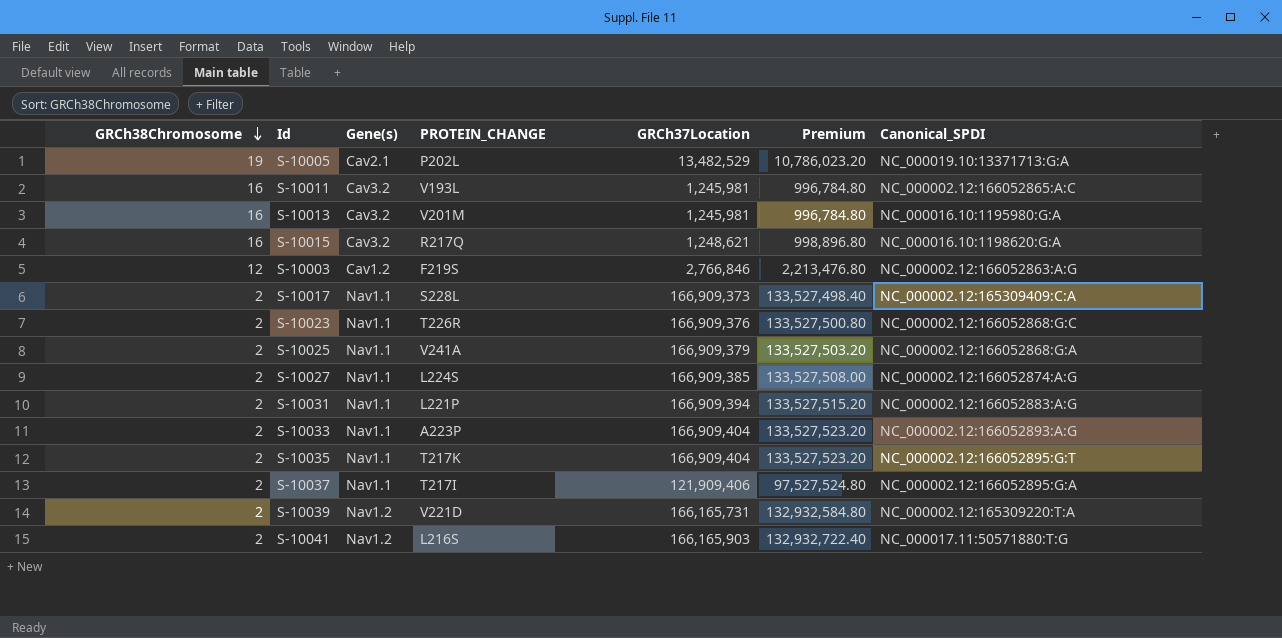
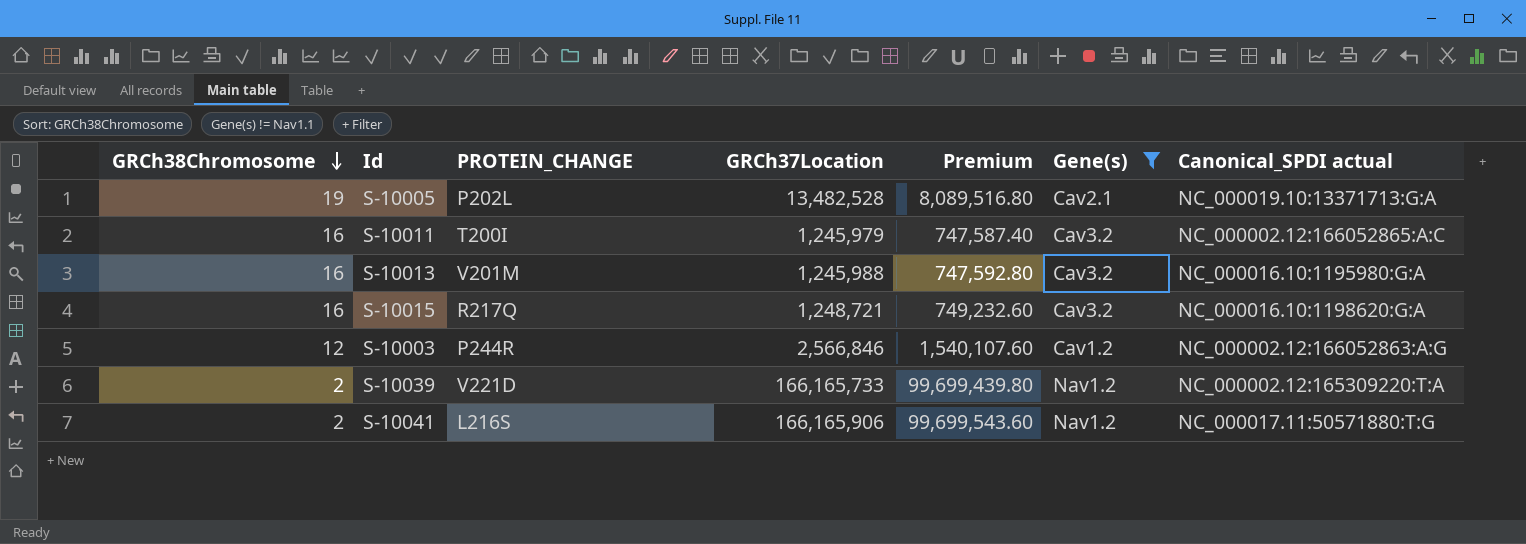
filter: none -> Gene(s) != Nav1.1
column Premium | formula: [GRCh37Location] * 0.8 -> [GRCh37Location] * 0.6
column Gene(s) | position: 3 -> 6
column name: Canonical_SPDI -> Canonical_SPDI actual
S-10005 | GRCh37Location: 13,482,529 -> 13,482,528
S-10011 | PROTEIN_CHANGE: V193L -> T200I
S-10011 | GRCh37Location: 1,245,981 -> 1,245,979
S-10013 | GRCh37Location: 1,245,981 -> 1,245,988
S-10015 | GRCh37Location: 1,248,621 -> 1,248,721
S-10003 | PROTEIN_CHANGE: F219S -> P244R
S-10003 | GRCh37Location: 2,766,846 -> 2,566,846
S-10039 | GRCh37Location: 166,165,731 -> 166,165,733
S-10041 | GRCh37Location: 166,165,903 -> 166,165,906

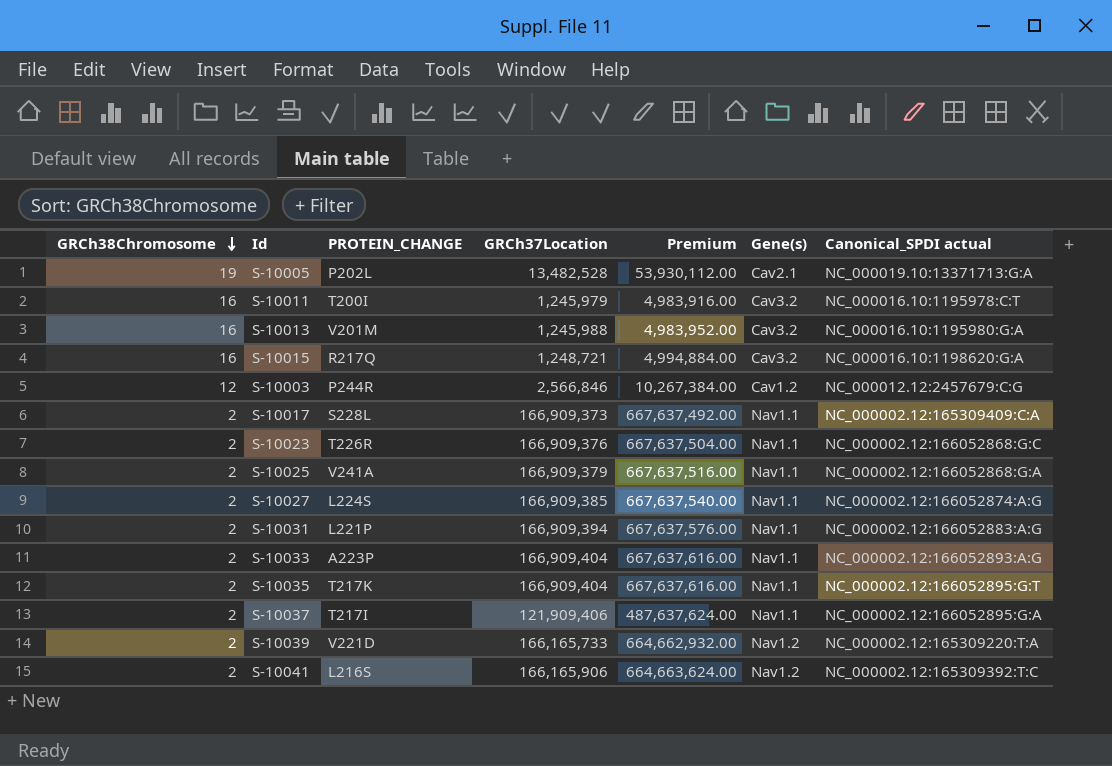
filter: Gene(s) != Nav1.1 -> none
column Premium | formula: [GRCh37Location] * 0.6 -> [GRCh37Location] * 4
S-10011 | Canonical_SPDI actual: NC_000002.12:166052865:A:C -> NC_000016.10:1195978:C:T
S-10003 | Canonical_SPDI actual: NC_000002.12:166052863:A:G -> NC_000012.12:2457679:C:G
S-10041 | Canonical_SPDI actual: NC_000017.11:50571880:T:G -> NC_000002.12:165309392:T:C

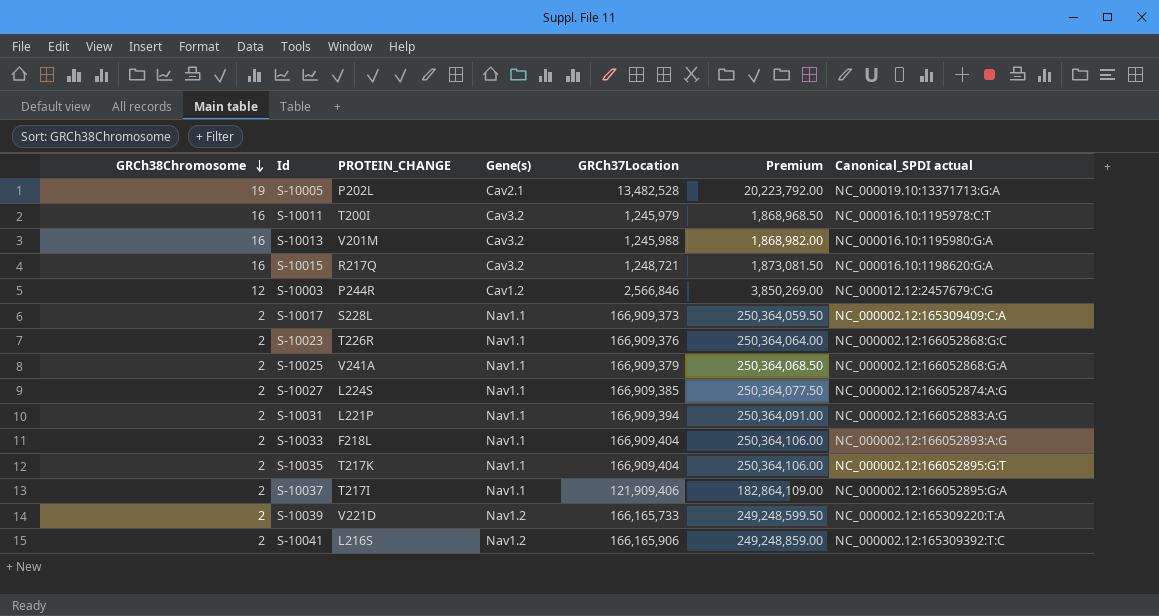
column Gene(s) | position: 6 -> 4
column Premium | formula: [GRCh37Location] * 4 -> [GRCh37Location] * 1.5
S-10033 | PROTEIN_CHANGE: A223P -> F218L

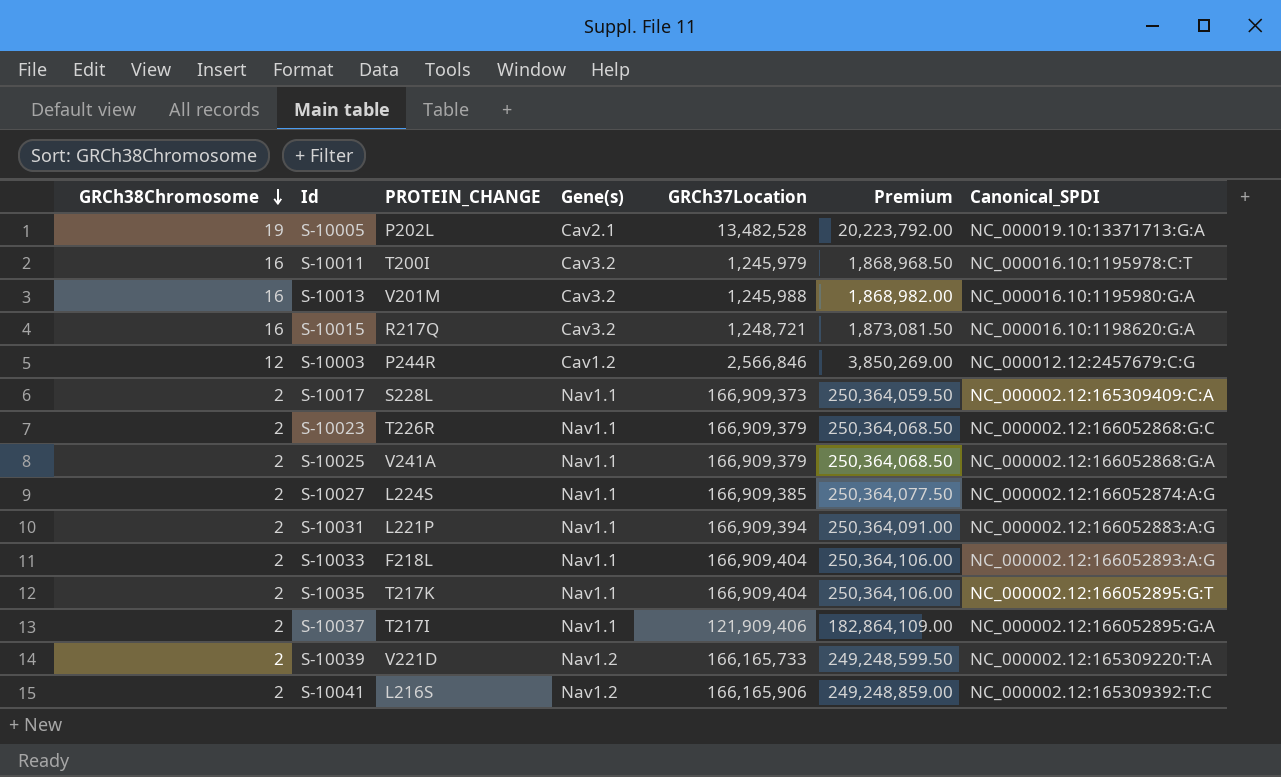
column name: Canonical_SPDI actual -> Canonical_SPDI
S-10023 | GRCh37Location: 166,909,376 -> 166,909,379
S-10023 | Premium: 250,364,064.00 -> 250,364,068.50

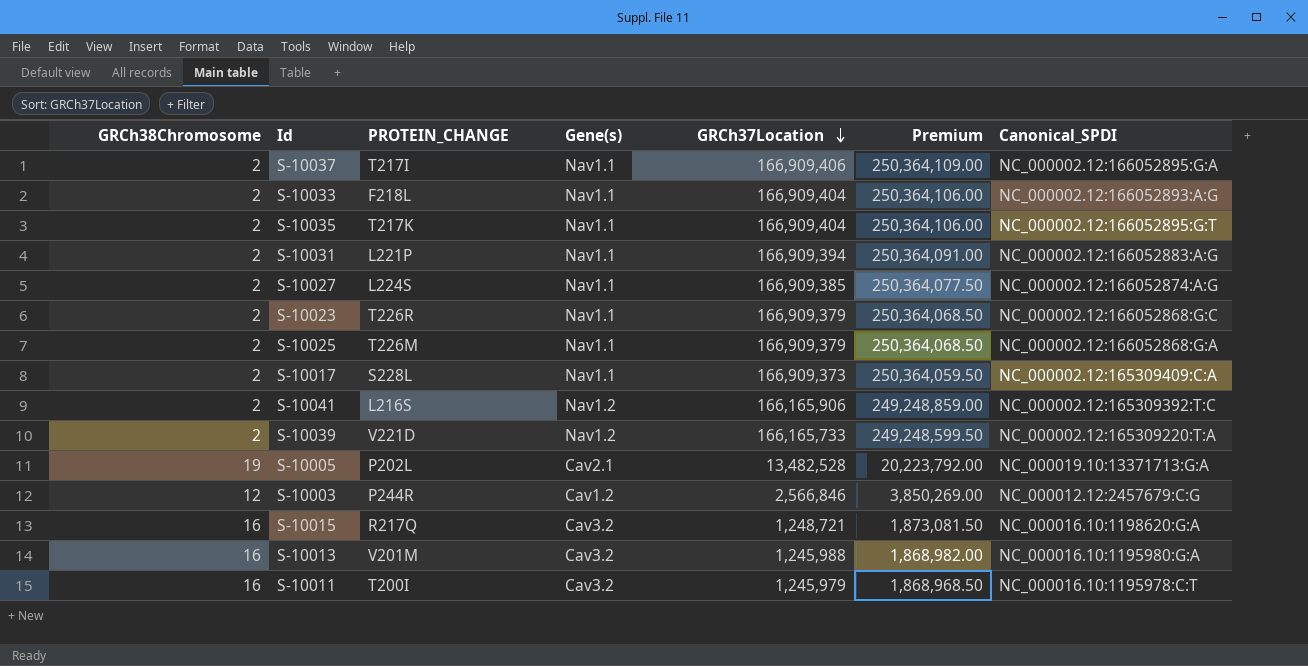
row order: GRCh38Chromosome descending -> GRCh37Location descending
S-10037 | GRCh37Location: 121,909,406 -> 166,909,406
S-10037 | Premium: 182,864,109.00 -> 250,364,109.00
S-10025 | PROTEIN_CHANGE: V241A -> T226M

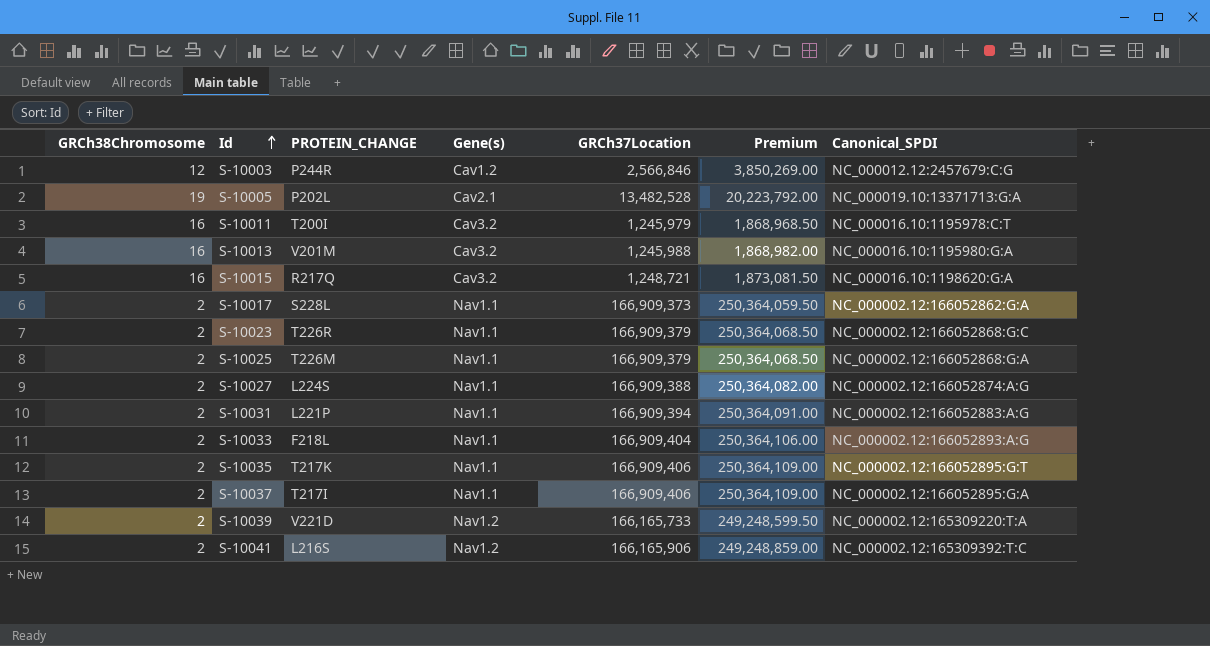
row order: GRCh37Location descending -> Id ascending
S-10017 | Canonical_SPDI: NC_000002.12:165309409:C:A -> NC_000002.12:166052862:G:A
S-10027 | GRCh37Location: 166,909,385 -> 166,909,388
S-10027 | Premium: 250,364,077.50 -> 250,364,082.00
S-10035 | GRCh37Location: 166,909,404 -> 166,909,406
S-10035 | Premium: 250,364,106.00 -> 250,364,109.00

